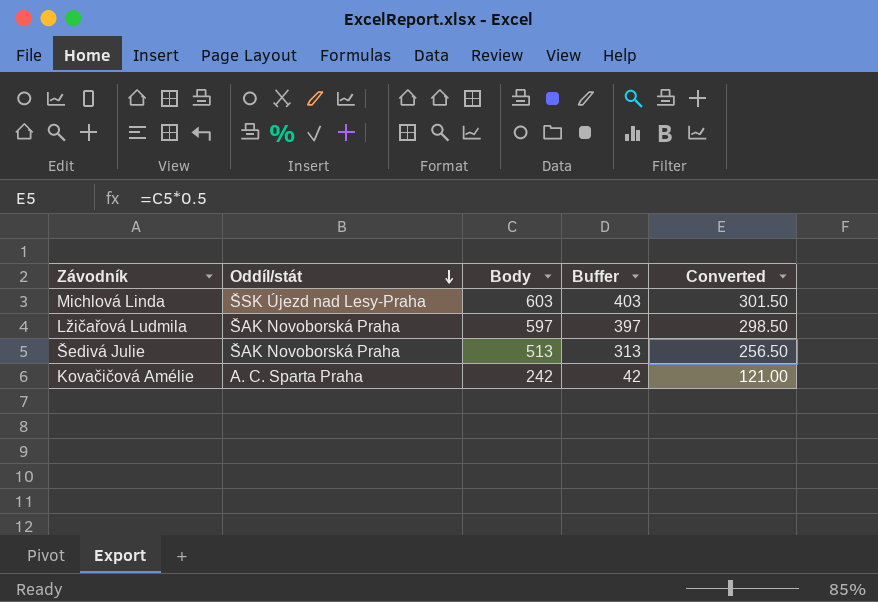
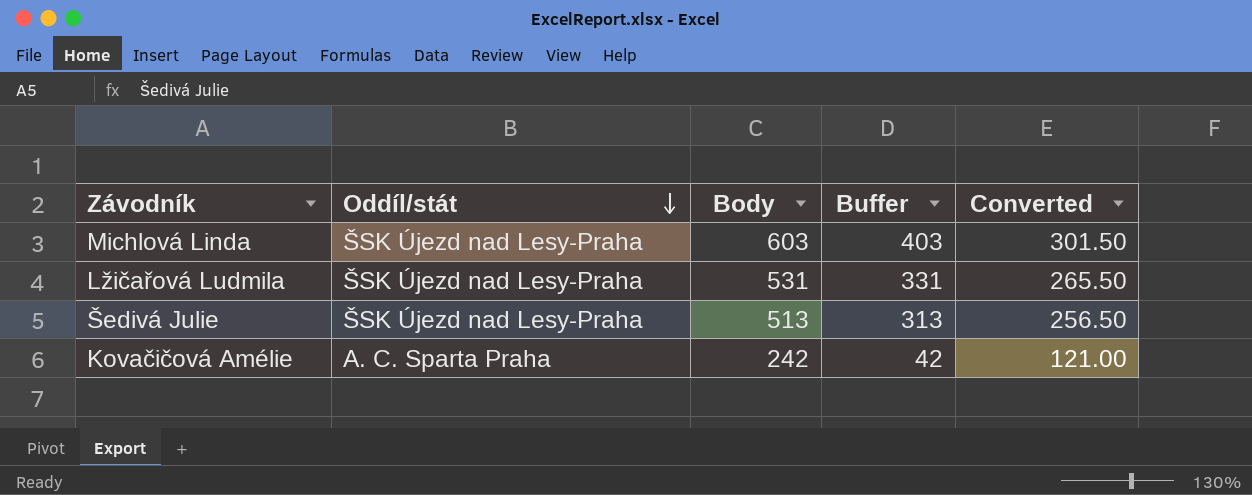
Lžičařová Ludmila | Oddíl/stát: ŠAK Novoborská Praha -> ŠSK Újezd nad Lesy-Praha
Lžičařová Ludmila | Body: 597 -> 531
Lžičařová Ludmila | Buffer: 397 -> 331
Lžičařová Ludmila | Converted: 298.50 -> 265.50
Šedivá Julie | Oddíl/stát: ŠAK Novoborská Praha -> ŠSK Újezd nad Lesy-Praha

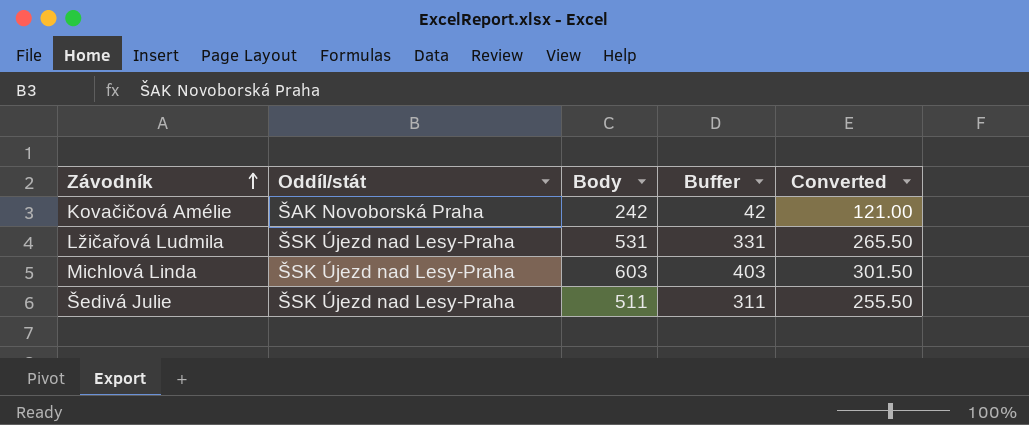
row order: Oddíl/stát descending -> Závodník ascending
Kovačičová Amélie | Oddíl/stát: A. C. Sparta Praha -> ŠAK Novoborská Praha
Šedivá Julie | Body: 513 -> 511
Šedivá Julie | Buffer: 313 -> 311
Šedivá Julie | Converted: 256.50 -> 255.50

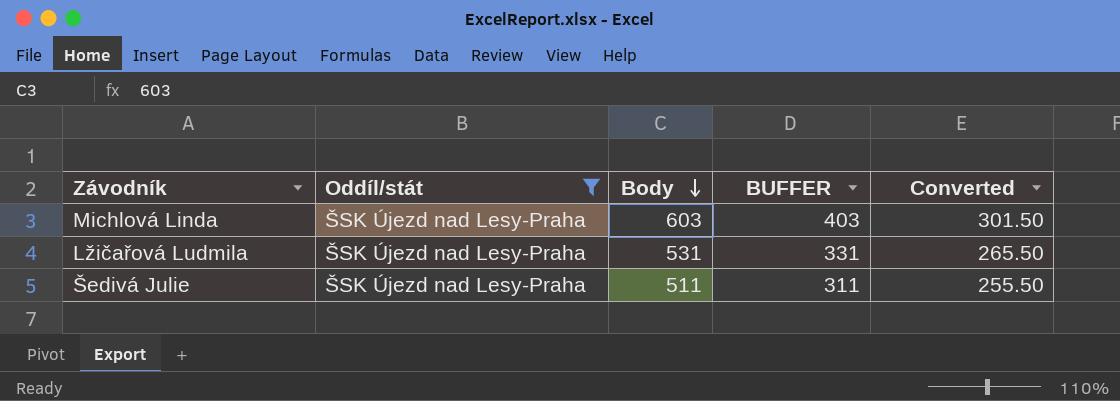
filter: none -> Oddíl/stát = ŠSK Újezd nad Lesy-Praha
row order: Závodník ascending -> Body descending
column name: Buffer -> BUFFER

